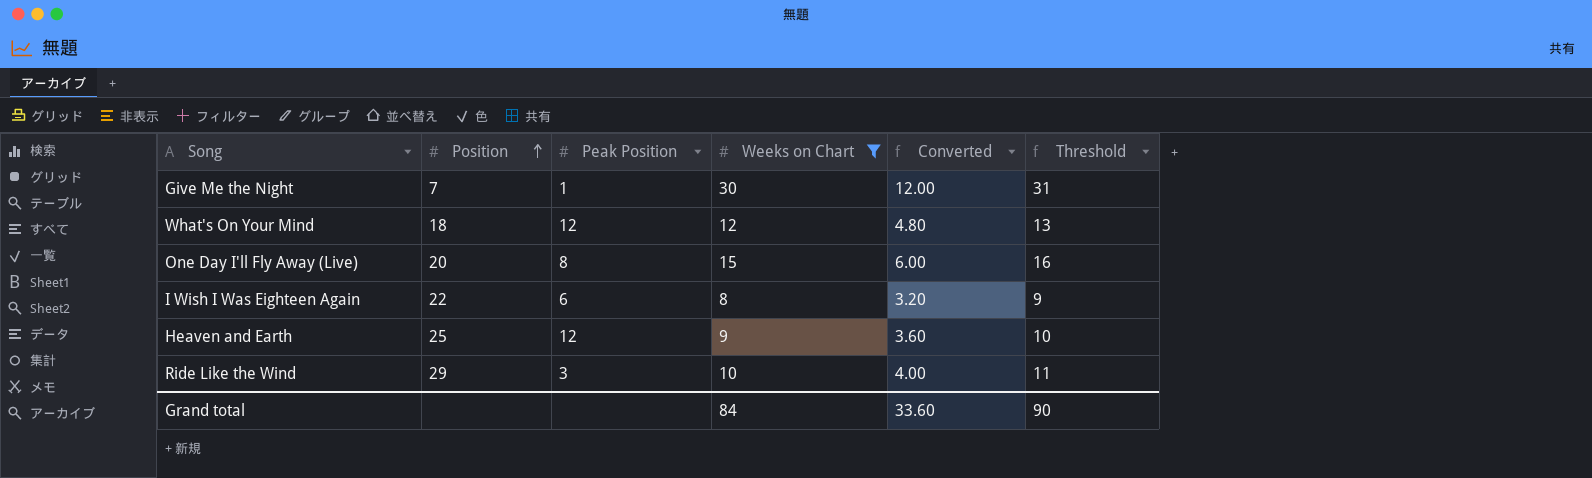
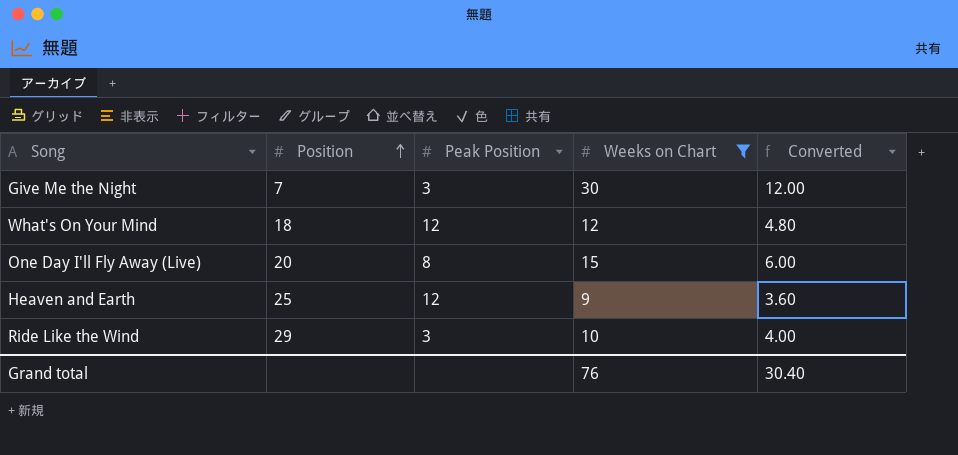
column Threshold | formula: [Weeks on Chart] + 1 -> none
row I Wish I Was Eighteen Again: 22 | 6 | 8 | 3.20 | 9 -> none
Give Me the Night | Peak Position: 1 -> 3
Grand total | Weeks on Chart: 84 -> 76
Grand total | Converted: 33.60 -> 30.40

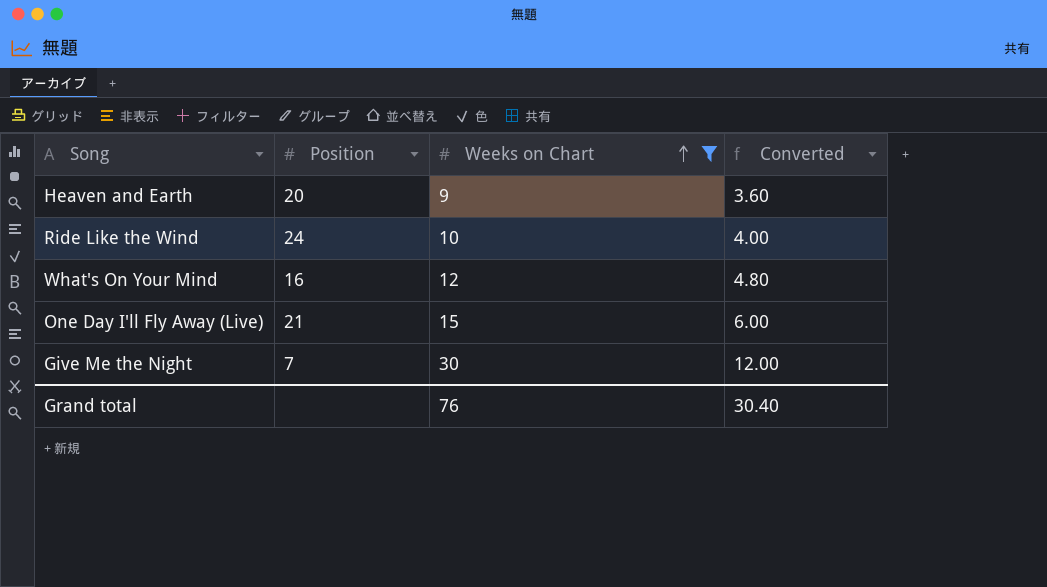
row order: Position ascending -> Weeks on Chart ascending
column Peak Position | position: 3 -> none
Heaven and Earth | Position: 25 -> 20
Ride Like the Wind | Position: 29 -> 24
What's On Your Mind | Position: 18 -> 16
One Day I'll Fly Away (Live) | Position: 20 -> 21

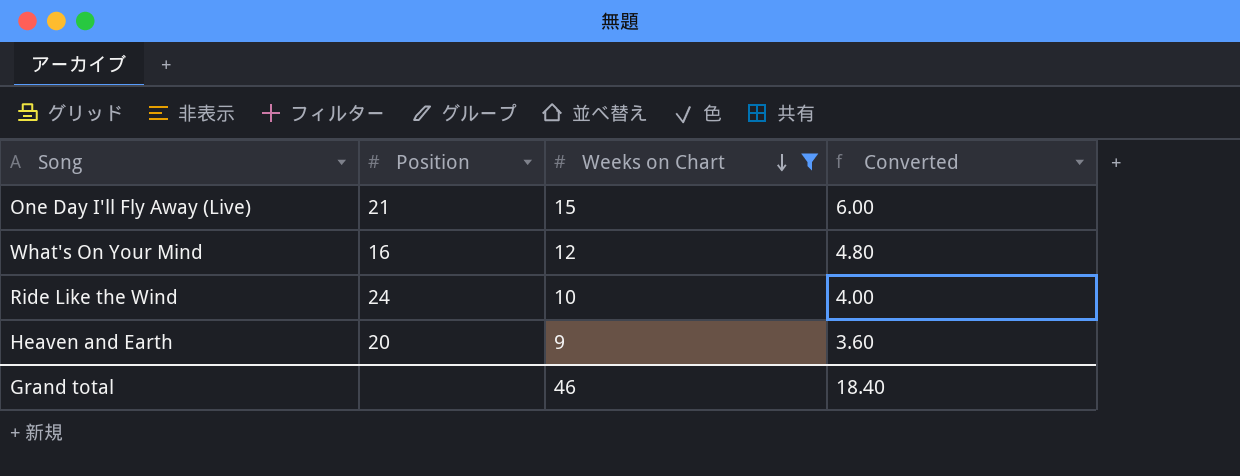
row order: Weeks on Chart ascending -> Weeks on Chart descending
row Give Me the Night: 7 | 30 | 12.00 -> none
Grand total | Weeks on Chart: 76 -> 46
Grand total | Converted: 30.40 -> 18.40

